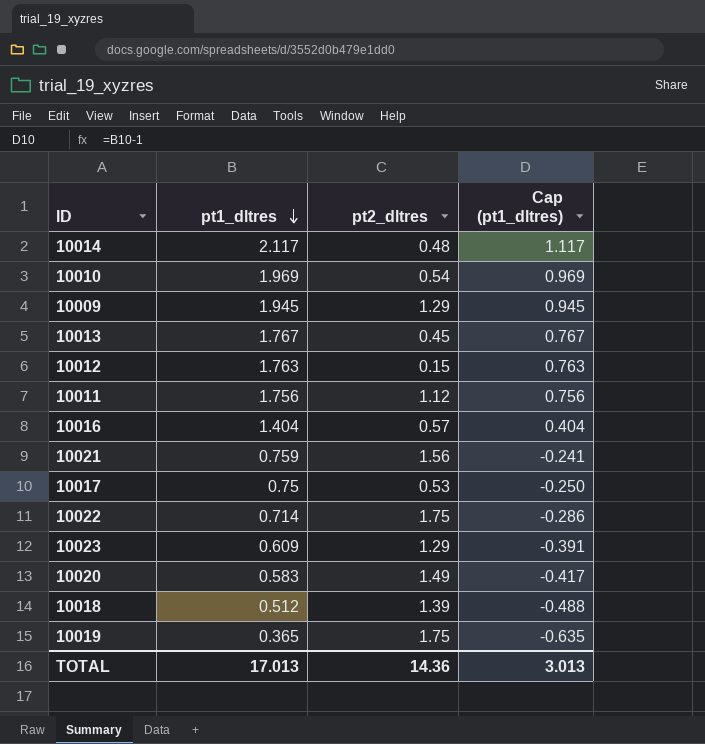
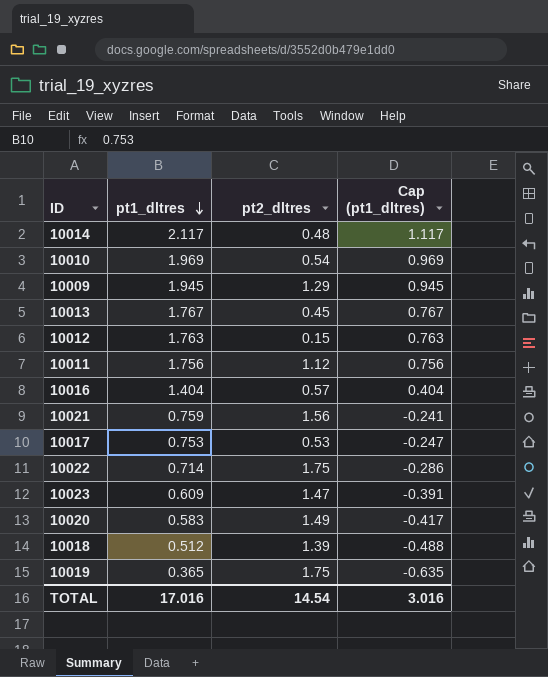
10017 | pt1_dltres: 0.75 -> 0.753
10017 | Cap (pt1_dltres): -0.250 -> -0.247
10023 | pt2_dltres: 1.29 -> 1.47
TOTAL | pt1_dltres: 17.013 -> 17.016
TOTAL | pt2_dltres: 14.36 -> 14.54
TOTAL | Cap (pt1_dltres): 3.013 -> 3.016

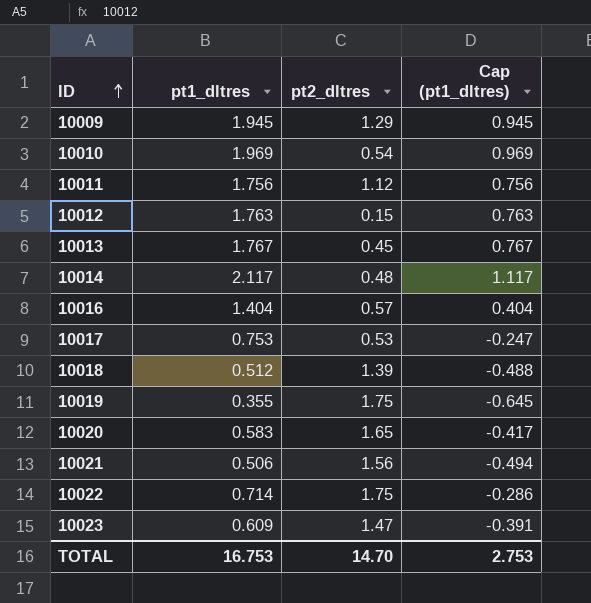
row order: pt1_dltres descending -> ID ascending
10019 | pt1_dltres: 0.365 -> 0.355
10019 | Cap (pt1_dltres): -0.635 -> -0.645
10020 | pt2_dltres: 1.49 -> 1.65
10021 | pt1_dltres: 0.759 -> 0.506
10021 | Cap (pt1_dltres): -0.241 -> -0.494
TOTAL | pt1_dltres: 17.016 -> 16.753
TOTAL | pt2_dltres: 14.54 -> 14.70
TOTAL | Cap (pt1_dltres): 3.016 -> 2.753

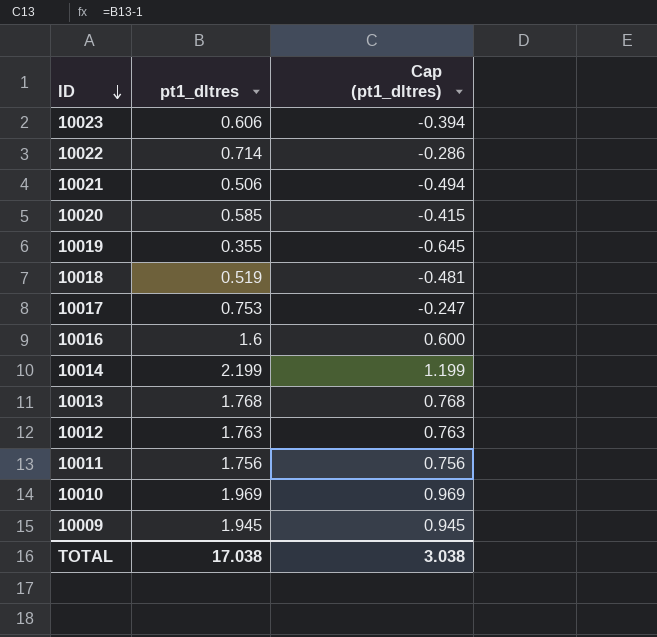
row order: ID ascending -> ID descending
column pt2_dltres | position: 3 -> none
10023 | pt1_dltres: 0.609 -> 0.606
10023 | Cap (pt1_dltres): -0.391 -> -0.394
10020 | pt1_dltres: 0.583 -> 0.585
10020 | Cap (pt1_dltres): -0.417 -> -0.415
10018 | pt1_dltres: 0.512 -> 0.519
10018 | Cap (pt1_dltres): -0.488 -> -0.481
10016 | pt1_dltres: 1.404 -> 1.6
10016 | Cap (pt1_dltres): 0.404 -> 0.600
10014 | pt1_dltres: 2.117 -> 2.199
10014 | Cap (pt1_dltres): 1.117 -> 1.199
10013 | pt1_dltres: 1.767 -> 1.768
10013 | Cap (pt1_dltres): 0.767 -> 0.768
TOTAL | pt1_dltres: 16.753 -> 17.038
TOTAL | Cap (pt1_dltres): 2.753 -> 3.038

